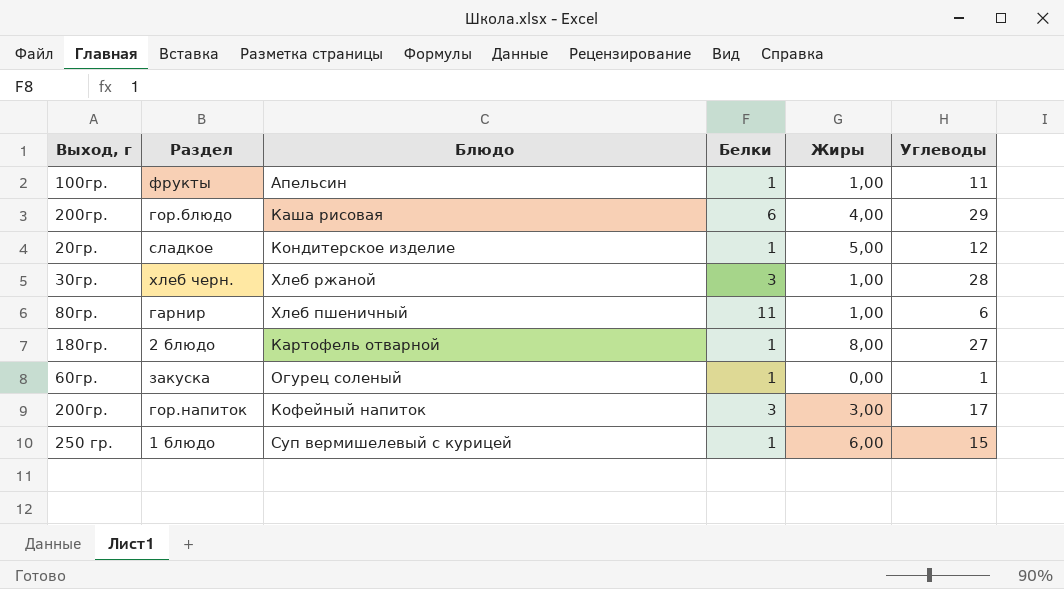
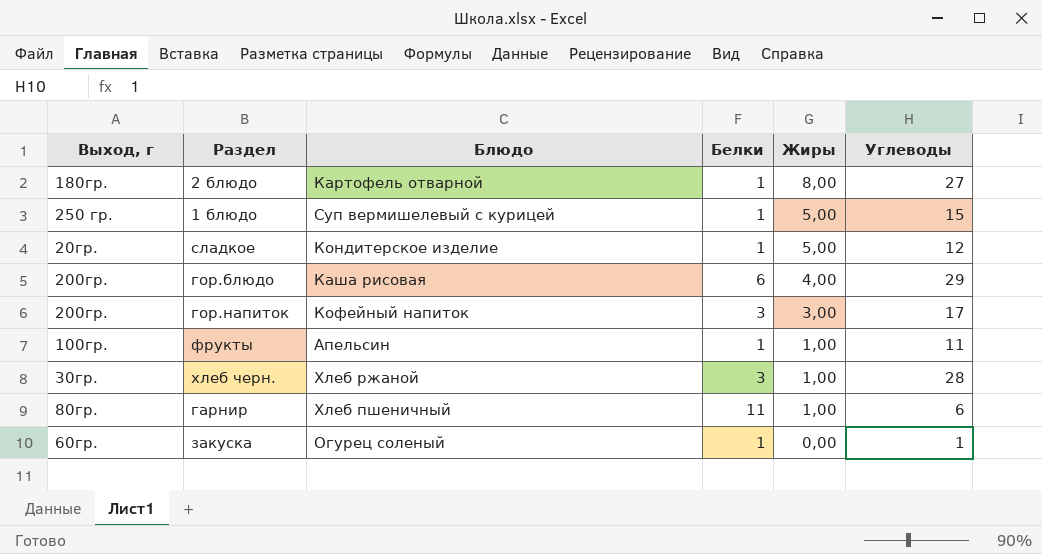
row order: none -> Жиры descending
1 блюдо | Жиры: 6,00 -> 5,00

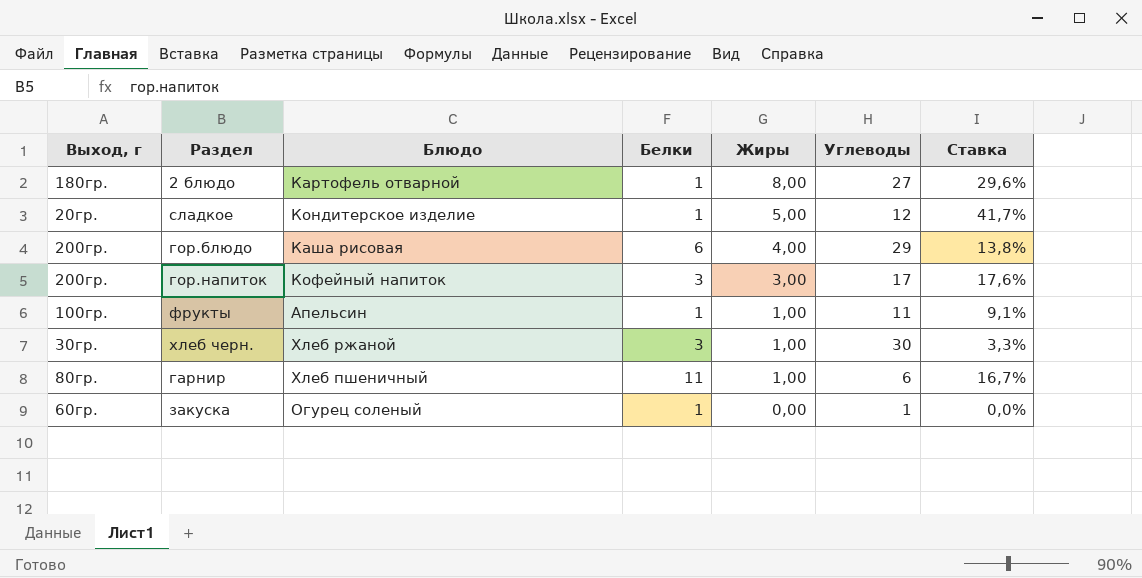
column Ставка | formula: none -> [Жиры] / [Углеводы]
row 1 блюдо: 250 гр. | Суп вермишелевый с курицей | 1 | 5,00 | 15 -> none
хлеб черн. | Углеводы: 28 -> 30

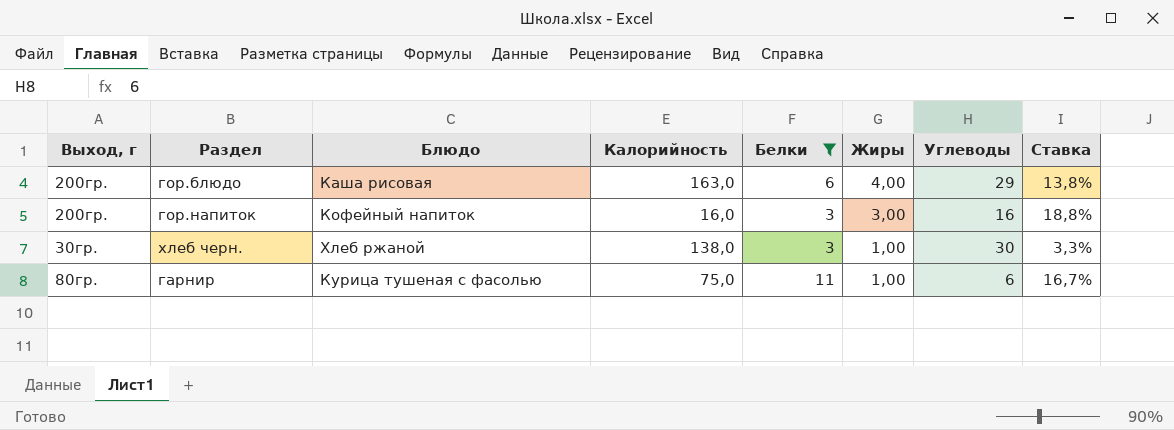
filter: none -> Белки != 1
column Калорийность | position: none -> 4
гор.напиток | Углеводы: 17 -> 16
гор.напиток | Ставка: 17,6% -> 18,8%
гарнир | Блюдо: Хлеб пшеничный -> Курица тушеная с фасолью

